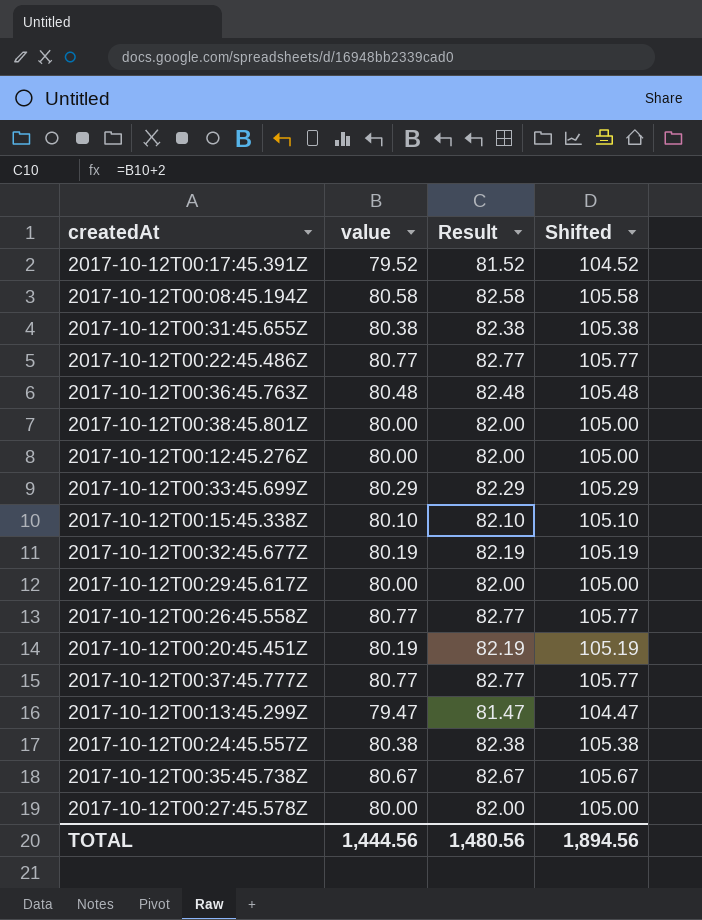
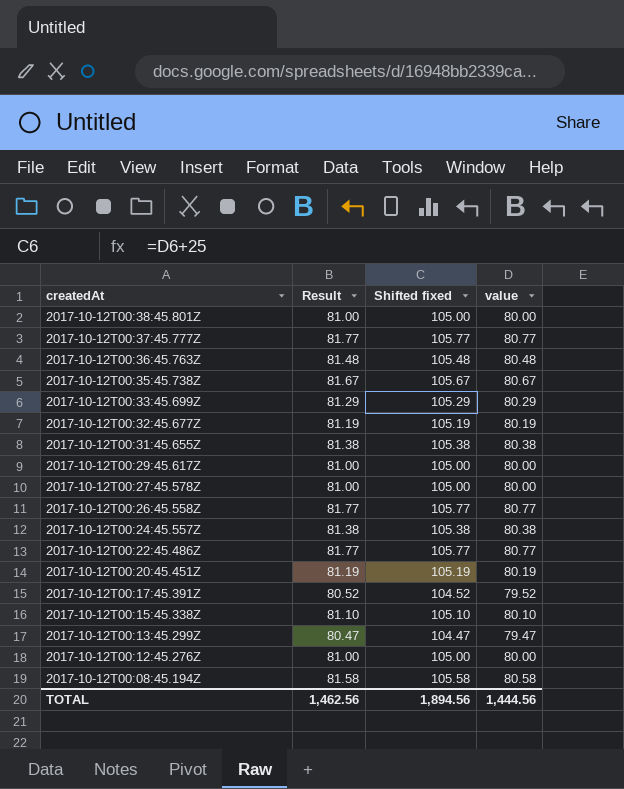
row order: none -> createdAt descending
column Result | formula: [value] + 2 -> [value] + 1
column name: Shifted -> Shifted fixed
column value | position: 2 -> 4
TOTAL | Result: 1,480.56 -> 1,462.56

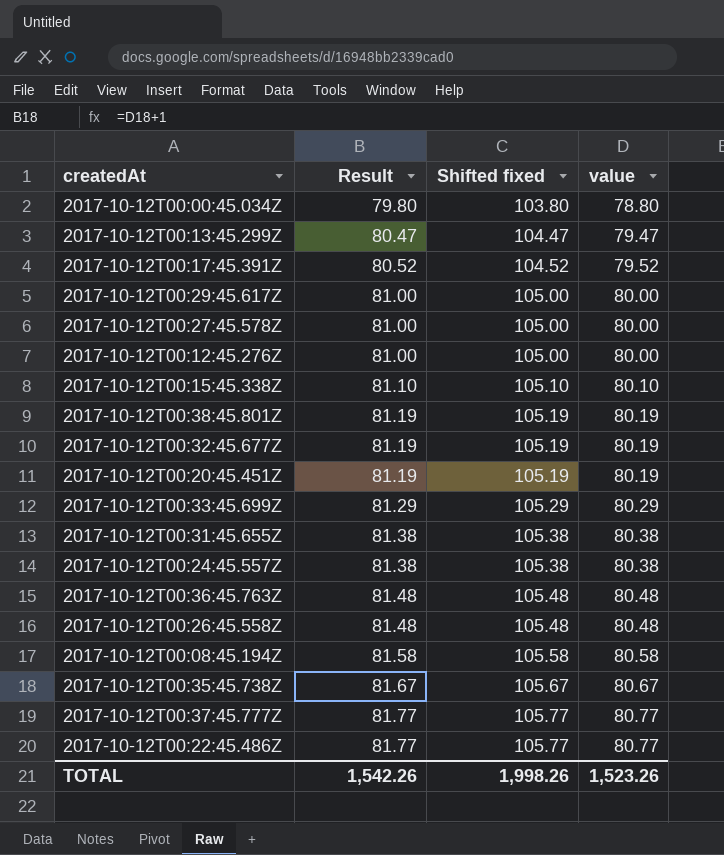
row order: createdAt descending -> Result ascending
row 2017-10-12T00:00:45.034Z: none -> 79.80 | 103.80 | 78.80
2017-10-12T00:38:45.801Z | Result: 81.00 -> 81.19
2017-10-12T00:38:45.801Z | Shifted fixed: 105.00 -> 105.19
2017-10-12T00:38:45.801Z | value: 80.00 -> 80.19
2017-10-12T00:26:45.558Z | Result: 81.77 -> 81.48
2017-10-12T00:26:45.558Z | Shifted fixed: 105.77 -> 105.48
2017-10-12T00:26:45.558Z | value: 80.77 -> 80.48
TOTAL | Result: 1,462.56 -> 1,542.26
TOTAL | Shifted fixed: 1,894.56 -> 1,998.26
TOTAL | value: 1,444.56 -> 1,523.26

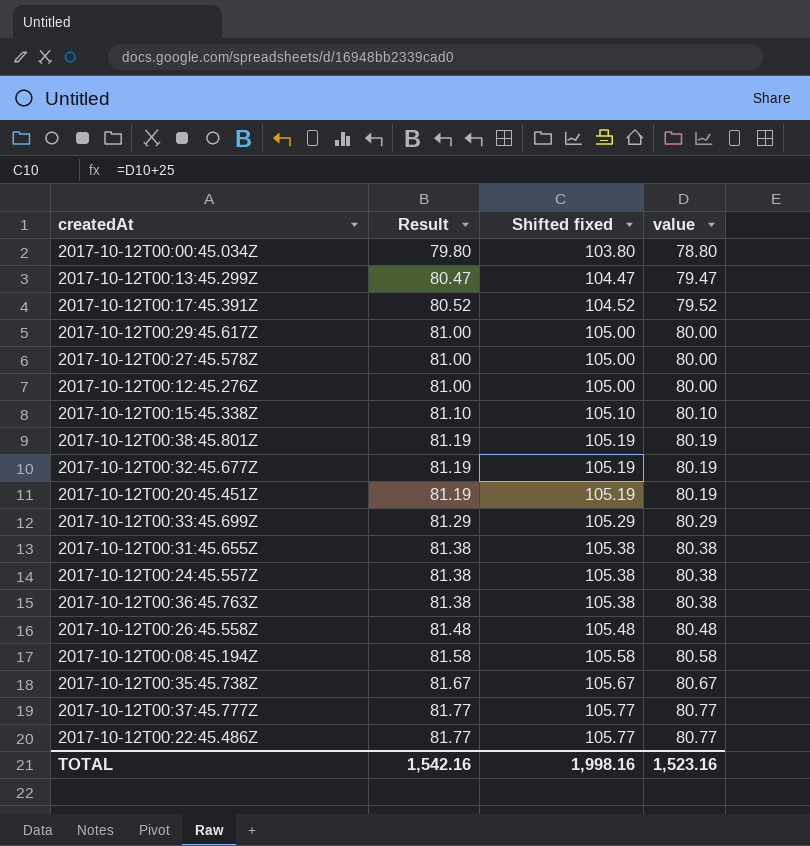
2017-10-12T00:36:45.763Z | Result: 81.48 -> 81.38
2017-10-12T00:36:45.763Z | Shifted fixed: 105.48 -> 105.38
2017-10-12T00:36:45.763Z | value: 80.48 -> 80.38
TOTAL | Result: 1,542.26 -> 1,542.16
TOTAL | Shifted fixed: 1,998.26 -> 1,998.16
TOTAL | value: 1,523.26 -> 1,523.16

